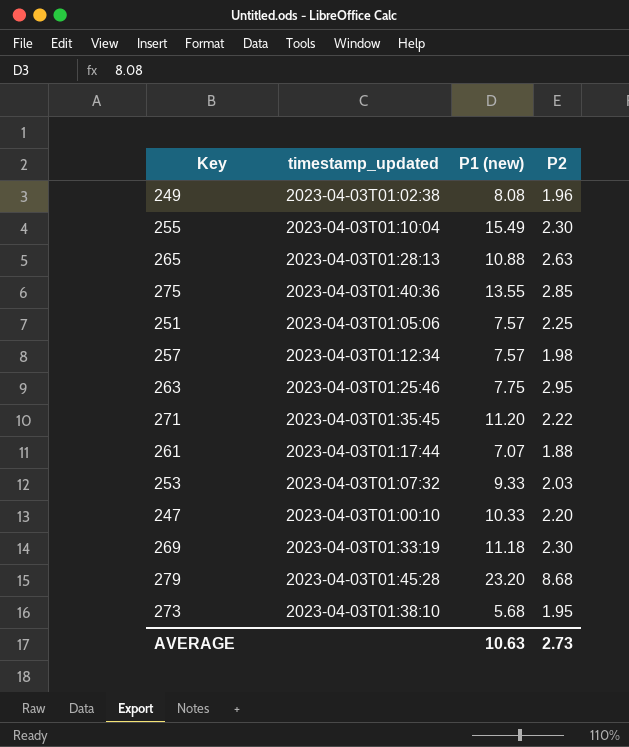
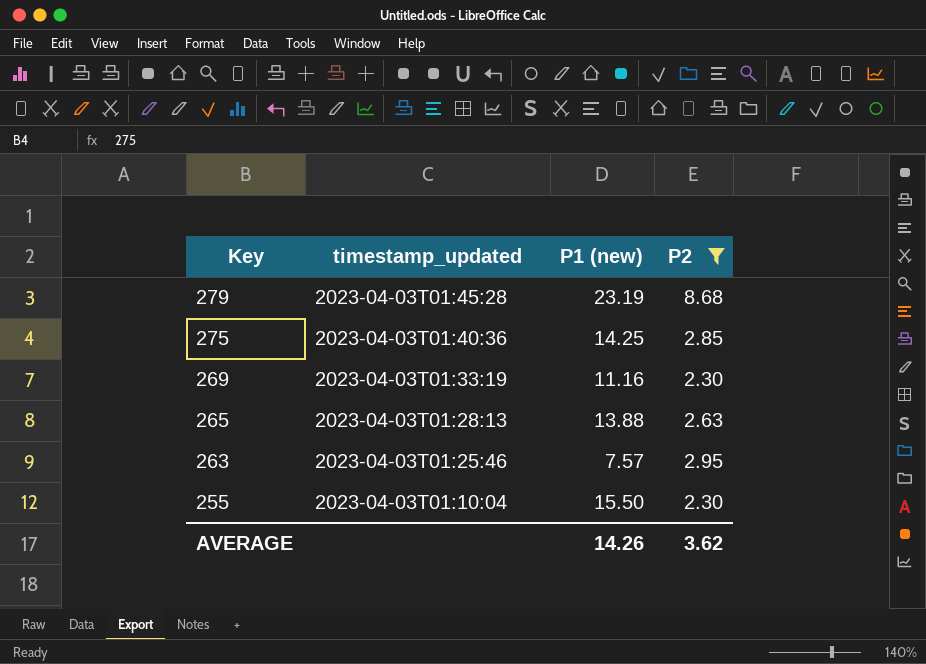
filter: none -> P2 >= 2.30
row order: none -> Key descending
279 | P1 (new): 23.20 -> 23.19
275 | P1 (new): 13.55 -> 14.25
269 | P1 (new): 11.18 -> 11.16
265 | P1 (new): 10.88 -> 13.88
263 | P1 (new): 7.75 -> 7.57
255 | P1 (new): 15.49 -> 15.50
AVERAGE | P1 (new): 10.63 -> 14.26
AVERAGE | P2: 2.73 -> 3.62

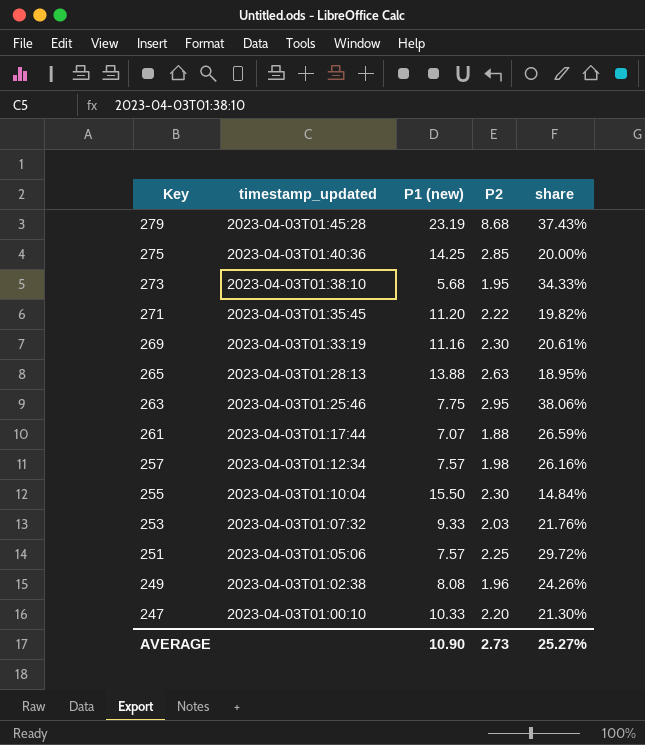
filter: P2 >= 2.30 -> none
column share | formula: none -> [P2] / [P1 (new)]
263 | P1 (new): 7.57 -> 7.75
AVERAGE | P1 (new): 14.26 -> 10.90
AVERAGE | P2: 3.62 -> 2.73

